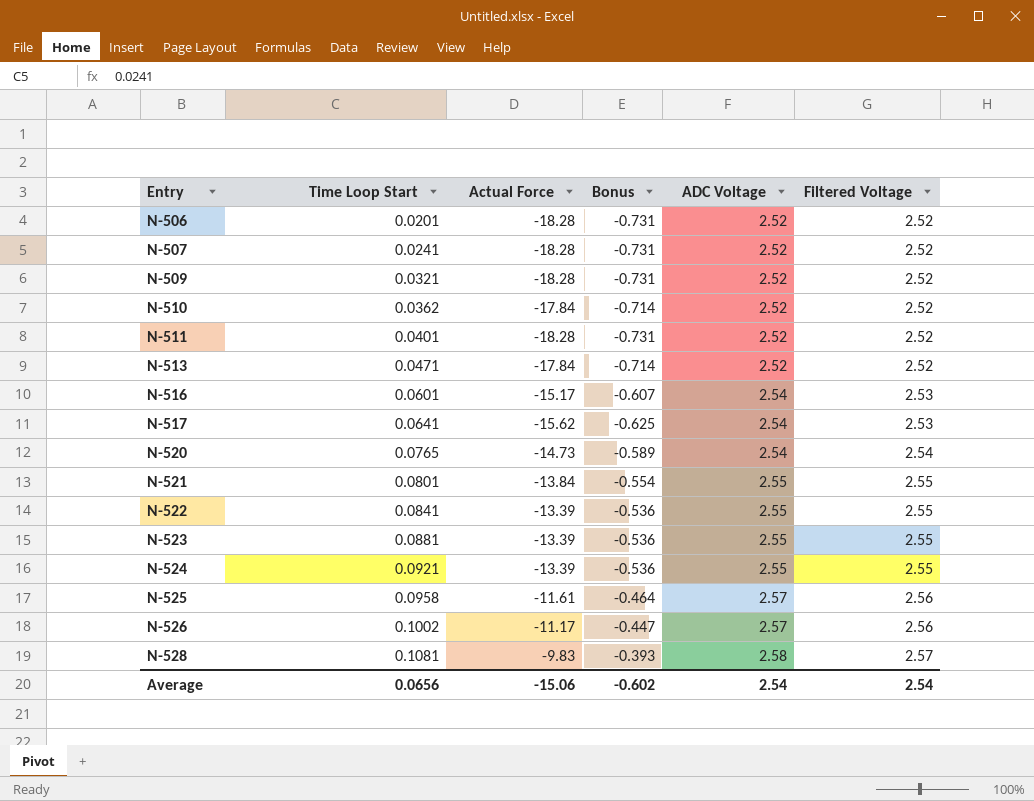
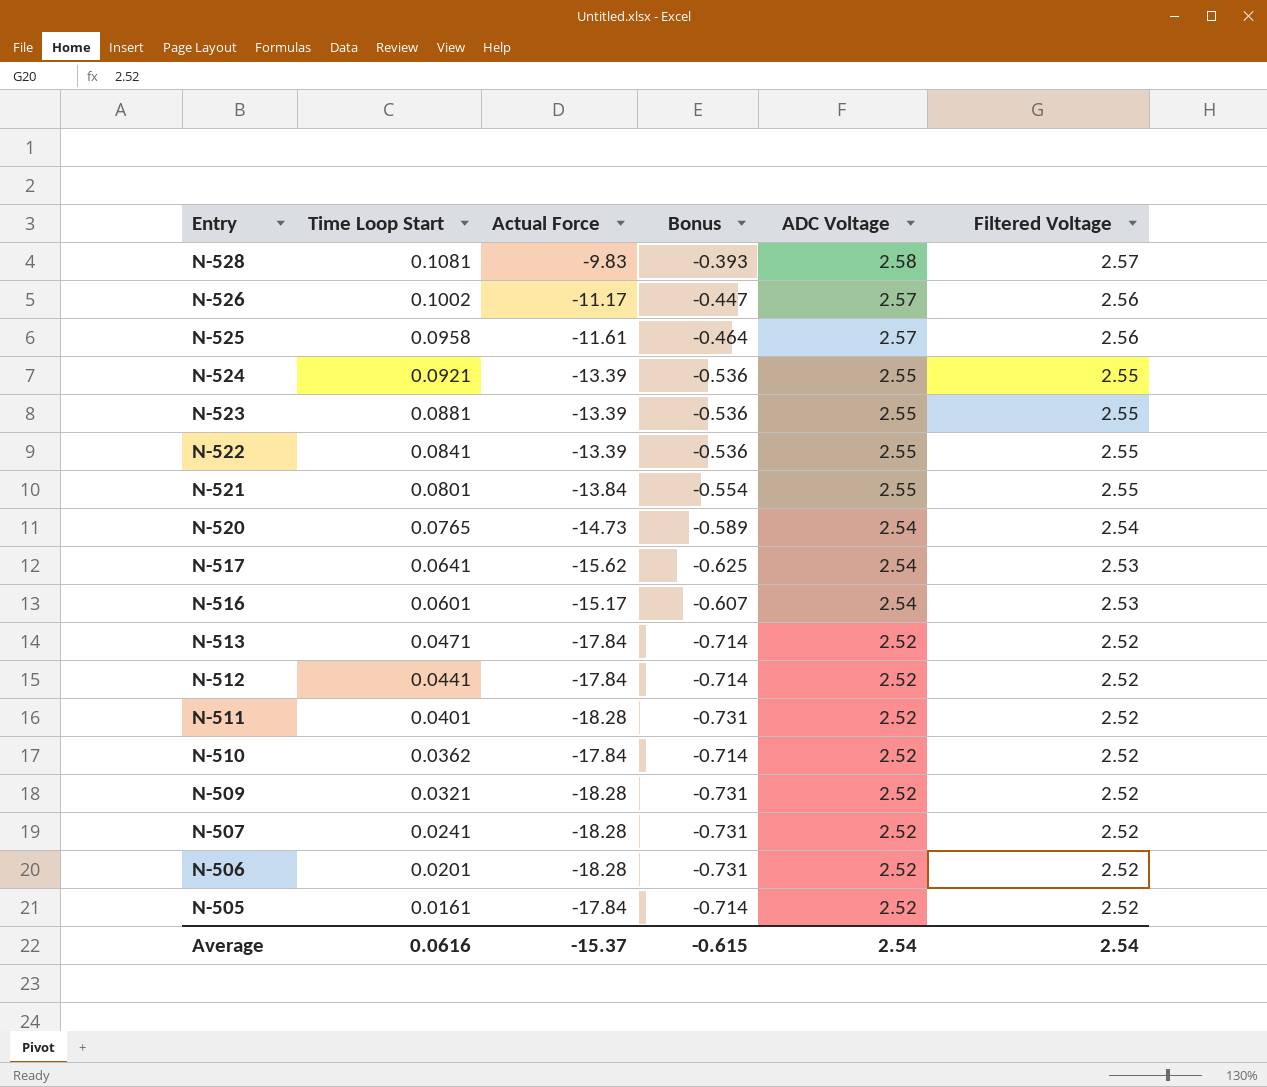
row order: Entry ascending -> Entry descending
row N-512: none -> 0.0441 | -17.84 | -0.714 | 2.52 | 2.52
row N-505: none -> 0.0161 | -17.84 | -0.714 | 2.52 | 2.52
Average | Time Loop Start: 0.0656 -> 0.0616
Average | Actual Force: -15.06 -> -15.37
Average | Bonus: -0.602 -> -0.615

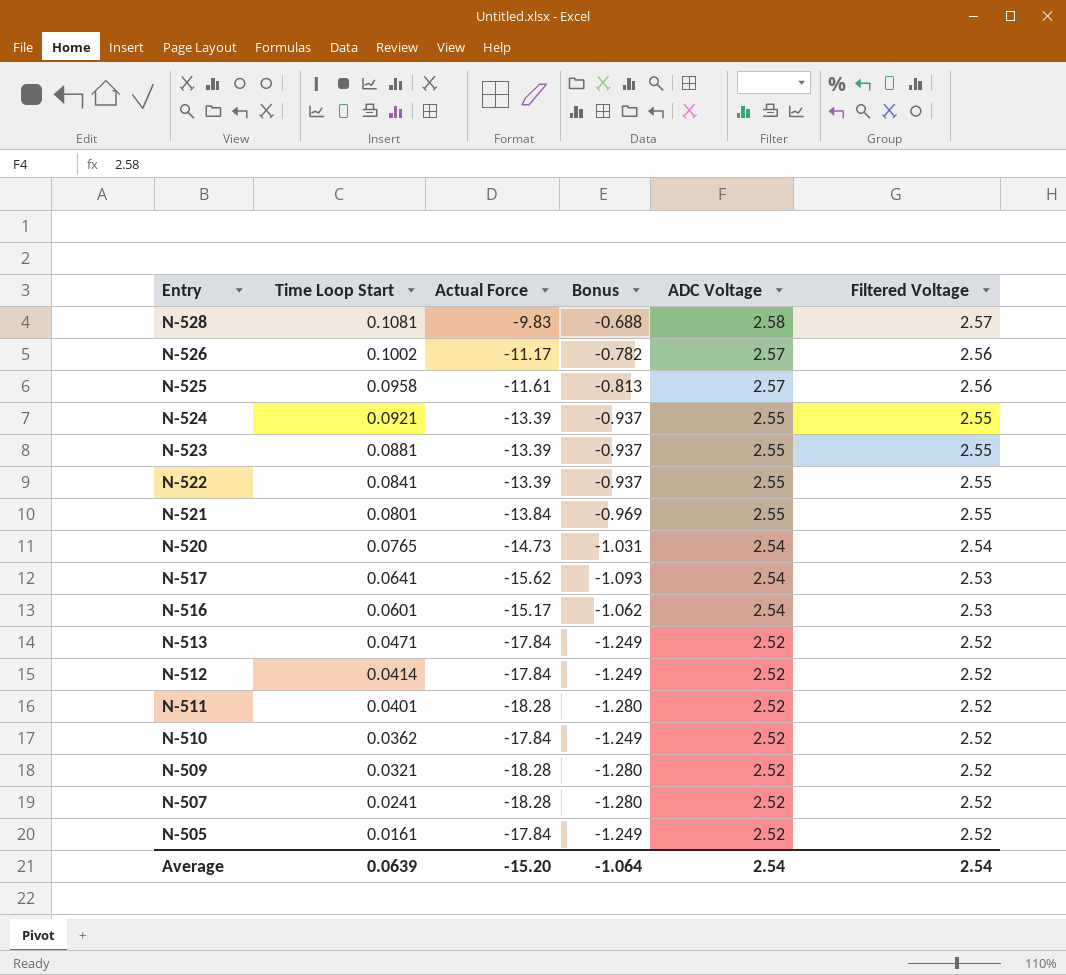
column Bonus | formula: [Actual Force] * 0.04 -> [Actual Force] * 0.07
row N-506: 0.0201 | -18.28 | -0.731 | 2.52 | 2.52 -> none
N-512 | Time Loop Start: 0.0441 -> 0.0414
Average | Time Loop Start: 0.0616 -> 0.0639
Average | Actual Force: -15.37 -> -15.20
Average | Bonus: -0.615 -> -1.064

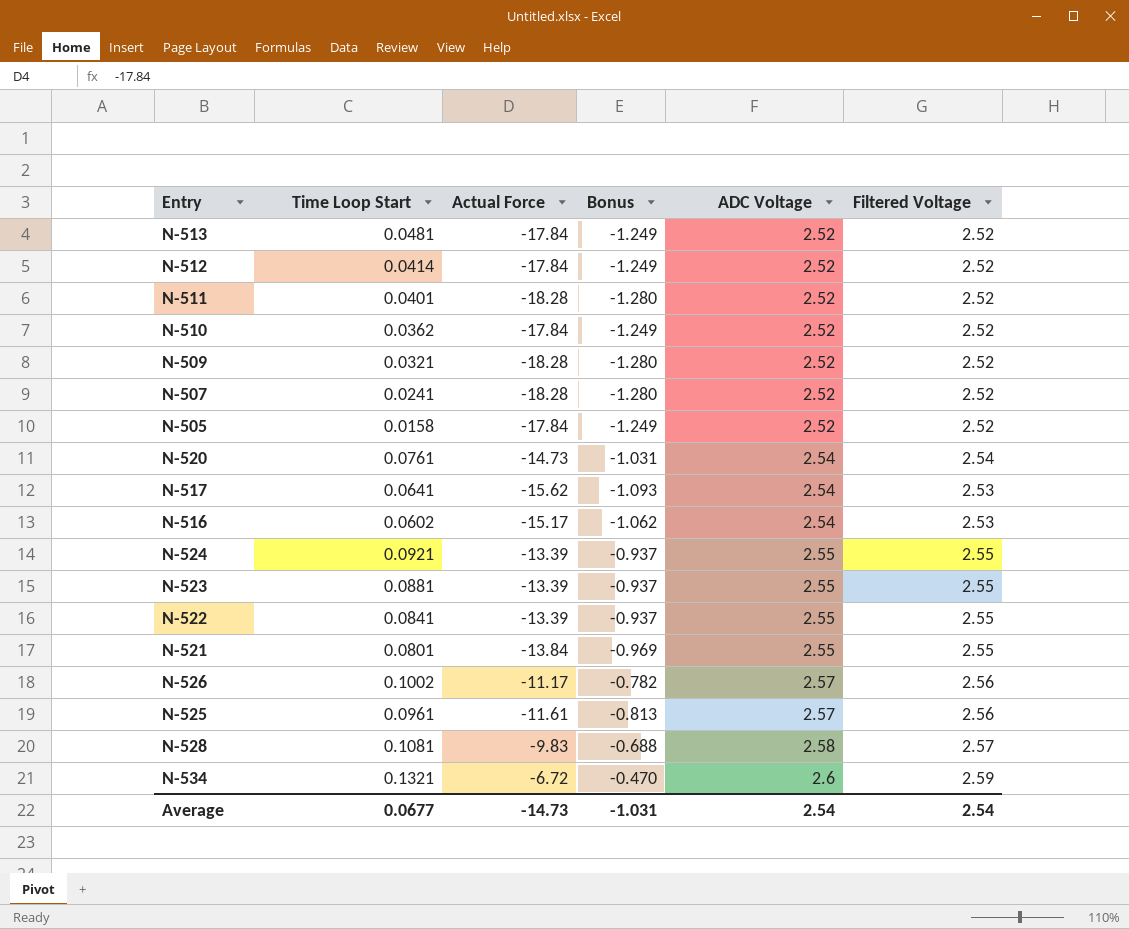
row order: Entry descending -> ADC Voltage ascending
N-513 | Time Loop Start: 0.0471 -> 0.0481
N-505 | Time Loop Start: 0.0161 -> 0.0158
N-520 | Time Loop Start: 0.0765 -> 0.0761
N-516 | Time Loop Start: 0.0601 -> 0.0602
N-525 | Time Loop Start: 0.0958 -> 0.0961
row N-534: none -> 0.1321 | -6.72 | -0.470 | 2.6 | 2.59
Average | Time Loop Start: 0.0639 -> 0.0677
Average | Actual Force: -15.20 -> -14.73
Average | Bonus: -1.064 -> -1.031

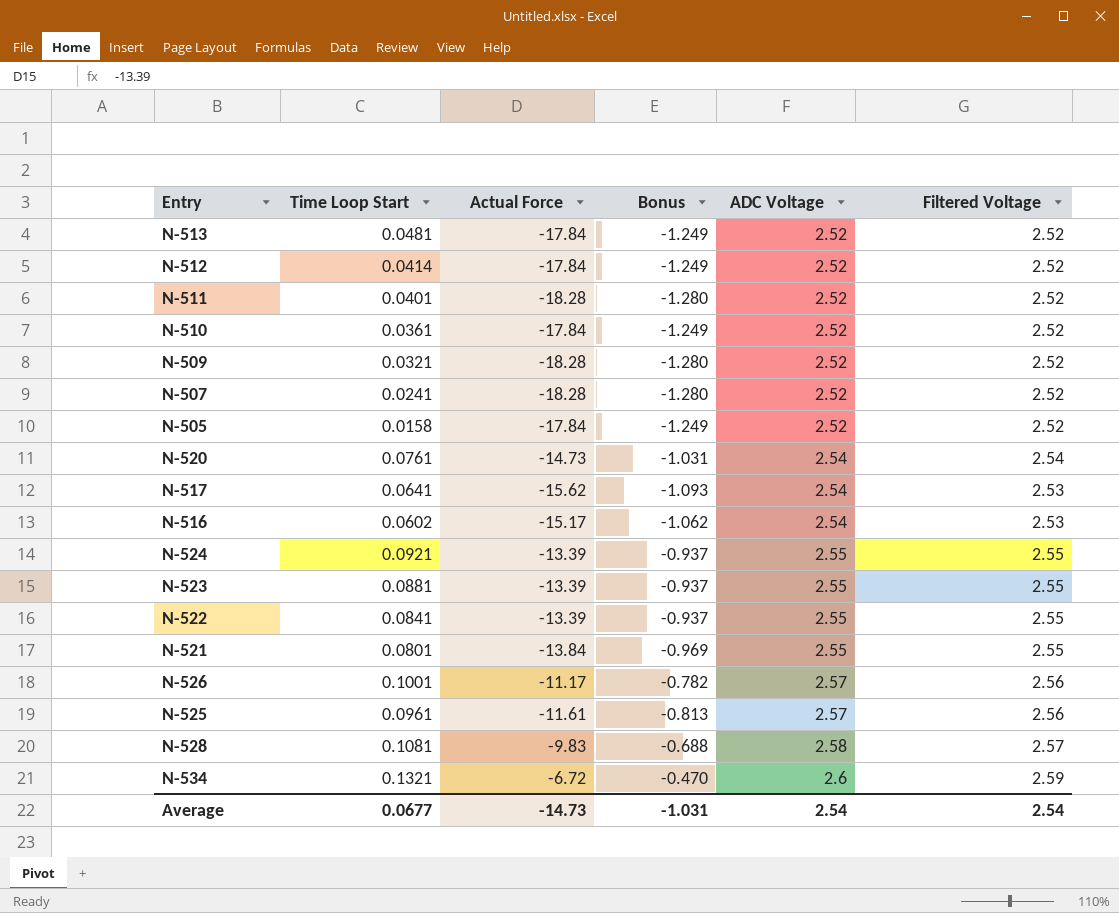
N-510 | Time Loop Start: 0.0362 -> 0.0361
N-526 | Time Loop Start: 0.1002 -> 0.1001

